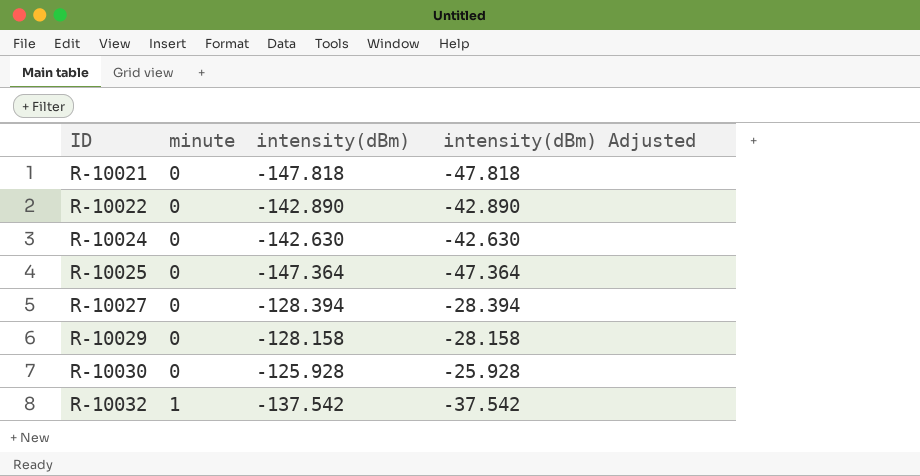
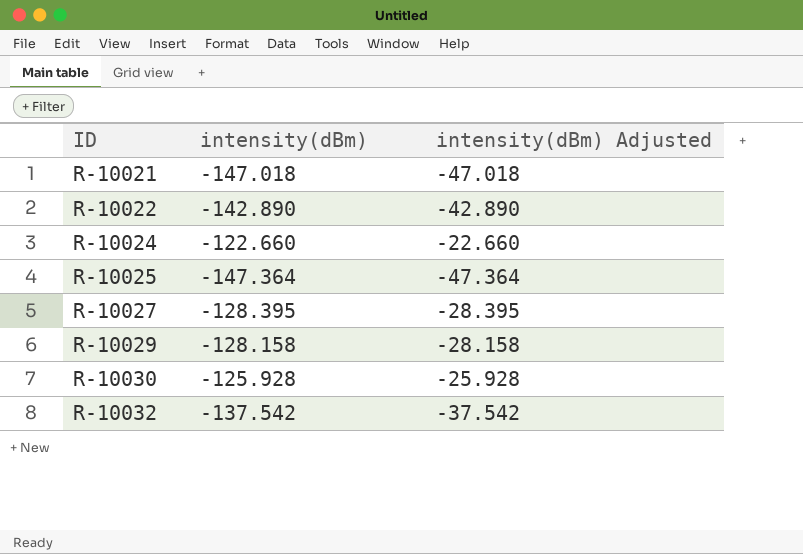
column minute | position: 2 -> none
R-10021 | intensity(dBm): -147.818 -> -147.018
R-10021 | intensity(dBm) Adjusted: -47.818 -> -47.018
R-10024 | intensity(dBm): -142.630 -> -122.660
R-10024 | intensity(dBm) Adjusted: -42.630 -> -22.660
R-10027 | intensity(dBm): -128.394 -> -128.395
R-10027 | intensity(dBm) Adjusted: -28.394 -> -28.395

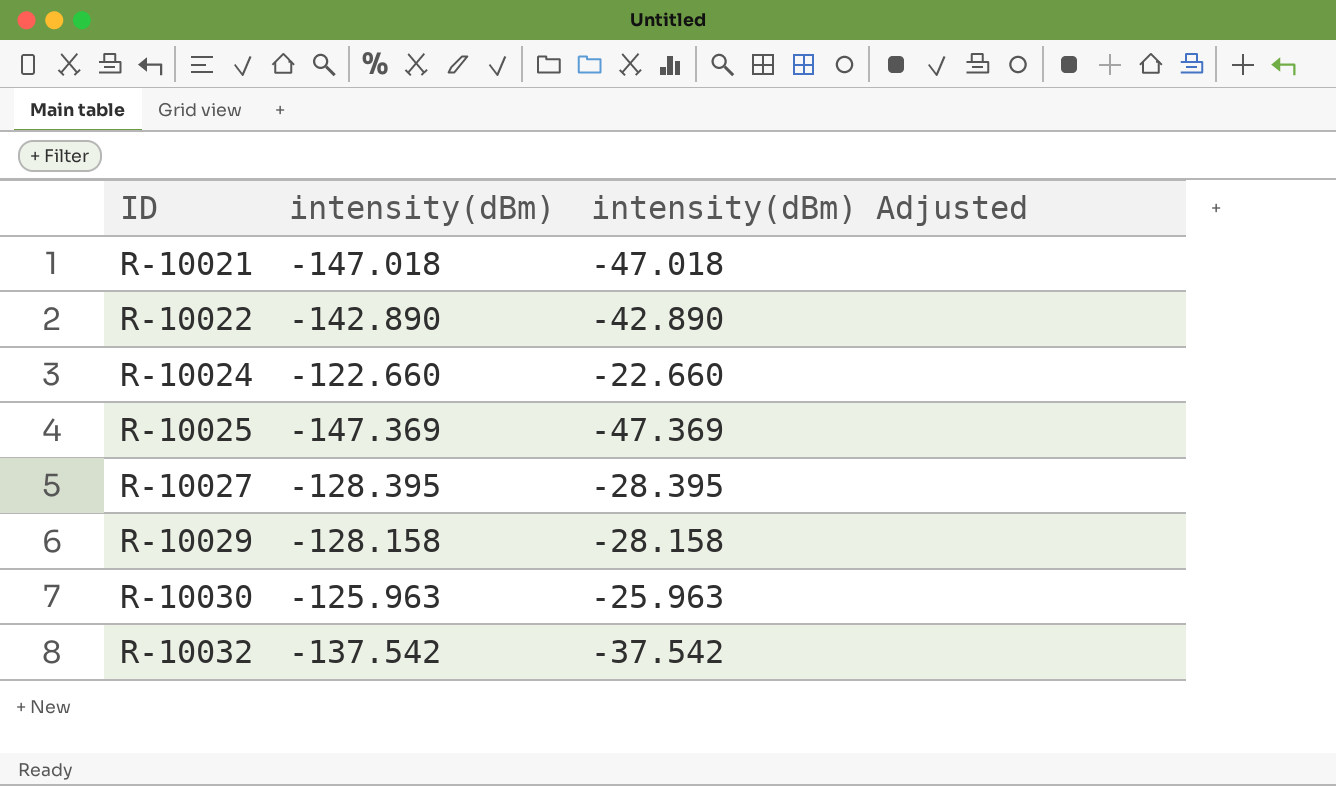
R-10025 | intensity(dBm): -147.364 -> -147.369
R-10025 | intensity(dBm) Adjusted: -47.364 -> -47.369
R-10030 | intensity(dBm): -125.928 -> -125.963
R-10030 | intensity(dBm) Adjusted: -25.928 -> -25.963

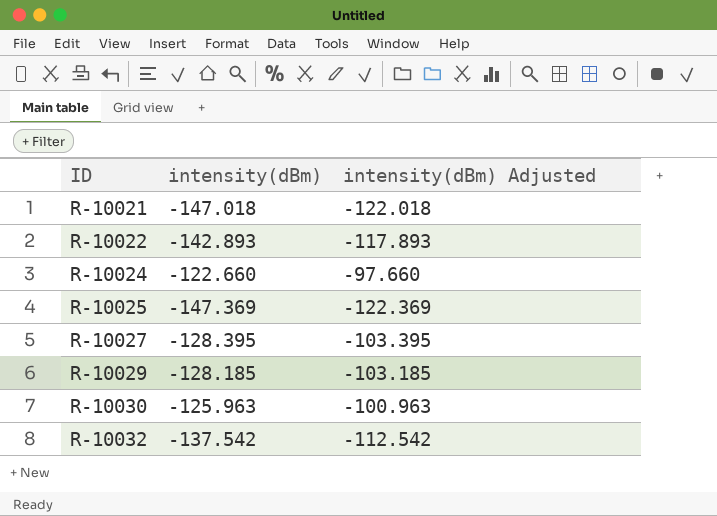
column intensity(dBm) Adjusted | formula: [intensity(dBm)] + 100 -> [intensity(dBm)] + 25
R-10022 | intensity(dBm): -142.890 -> -142.893
R-10029 | intensity(dBm): -128.158 -> -128.185

